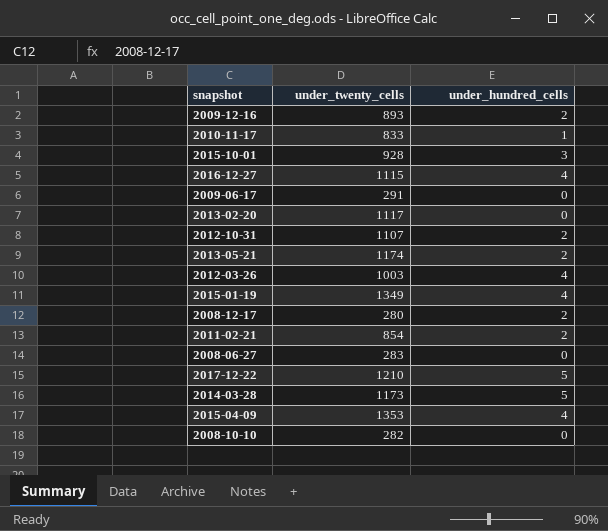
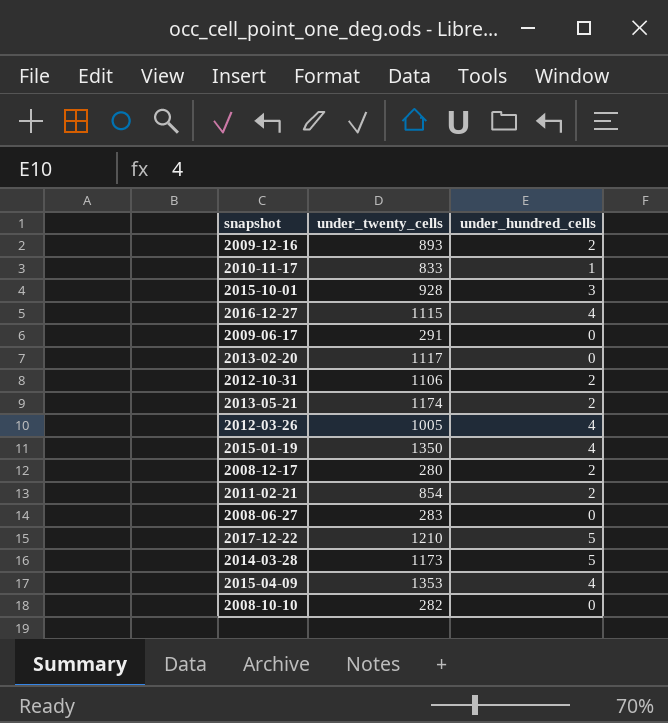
2012-10-31 | under_twenty_cells: 1107 -> 1106
2012-03-26 | under_twenty_cells: 1003 -> 1005
2015-01-19 | under_twenty_cells: 1349 -> 1350

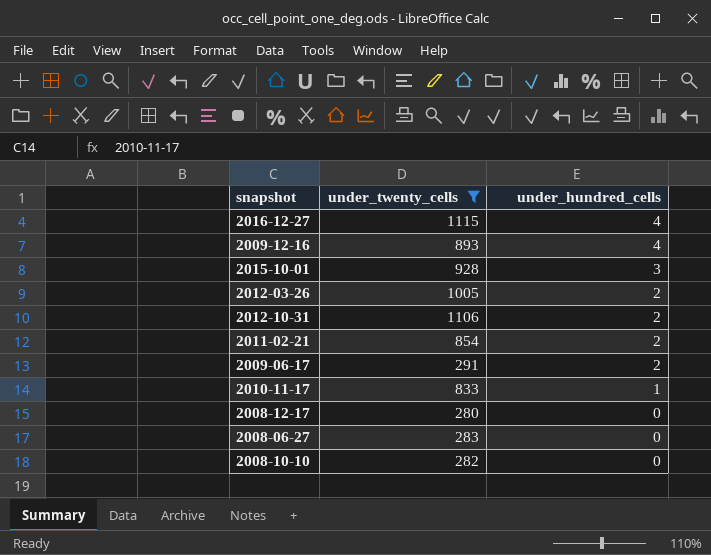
filter: none -> under_twenty_cells <= 1115
row order: none -> under_hundred_cells descending
2009-12-16 | under_hundred_cells: 2 -> 4
2012-03-26 | under_hundred_cells: 4 -> 2
2009-06-17 | under_hundred_cells: 0 -> 2
2008-12-17 | under_hundred_cells: 2 -> 0

